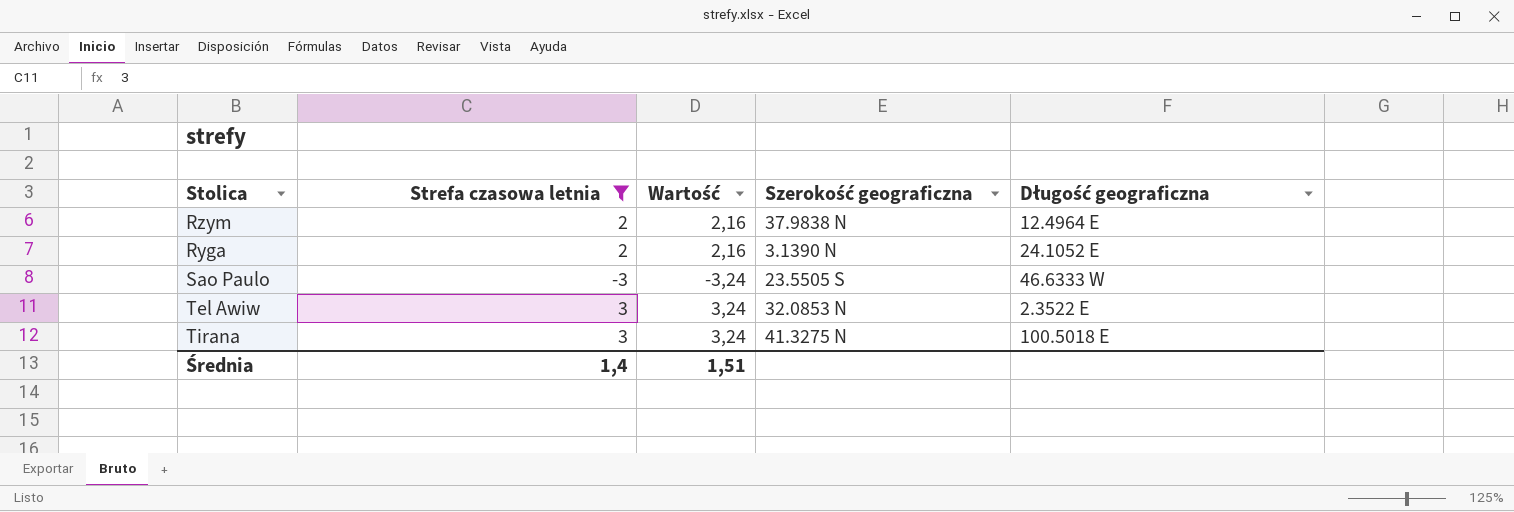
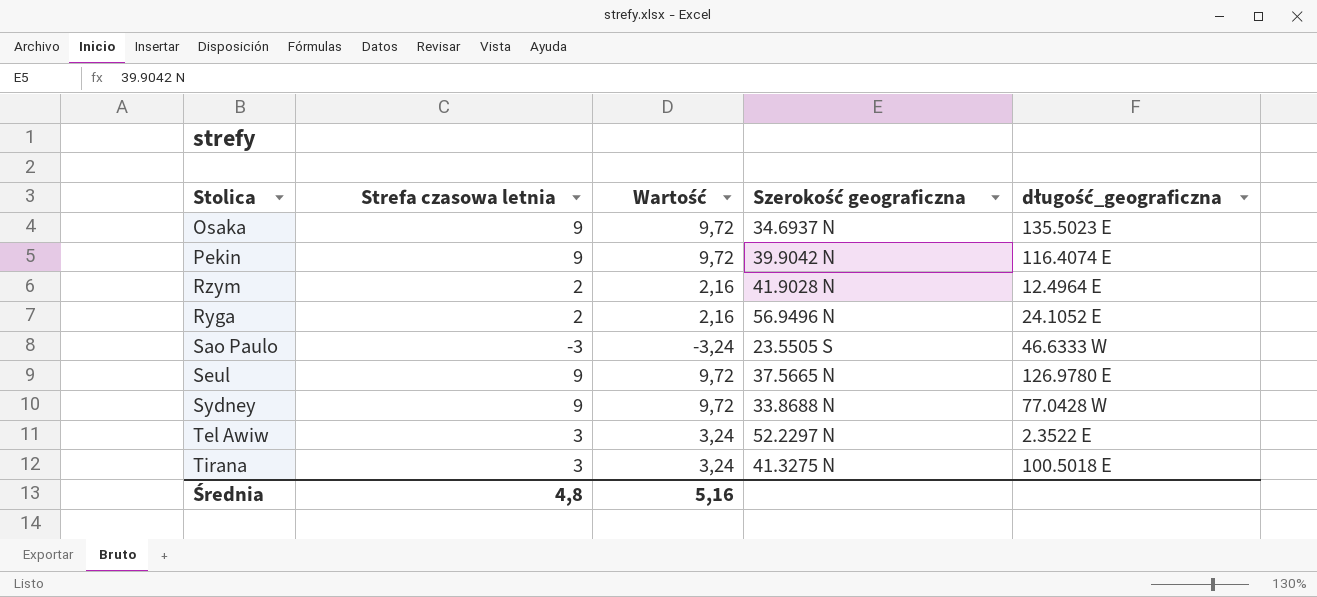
filter: Strefa czasowa letnia != 9 -> none
column name: Długość geograficzna -> długość_geograficzna
Rzym | Szerokość geograficzna: 37.9838 N -> 41.9028 N
Ryga | Szerokość geograficzna: 3.1390 N -> 56.9496 N
Tel Awiw | Szerokość geograficzna: 32.0853 N -> 52.2297 N
Średnia | Strefa czasowa letnia: 1,4 -> 4,8
Średnia | Wartość: 1,51 -> 5,16

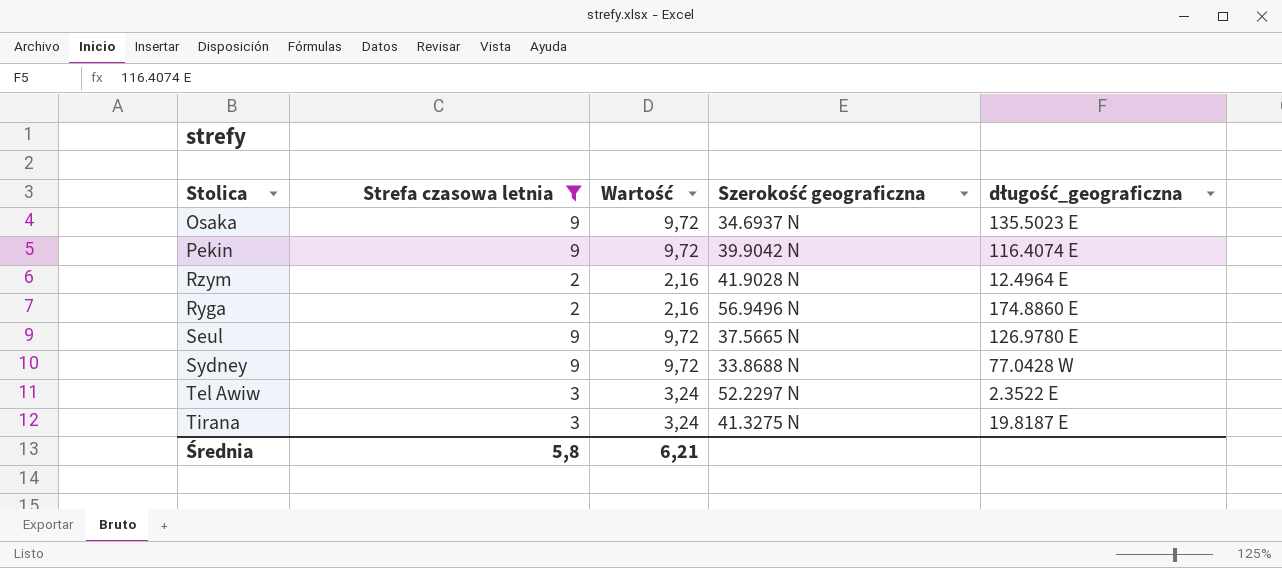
filter: none -> Strefa czasowa letnia != -3
Ryga | długość_geograficzna: 24.1052 E -> 174.8860 E
Tirana | długość_geograficzna: 100.5018 E -> 19.8187 E
Średnia | Strefa czasowa letnia: 4,8 -> 5,8
Średnia | Wartość: 5,16 -> 6,21

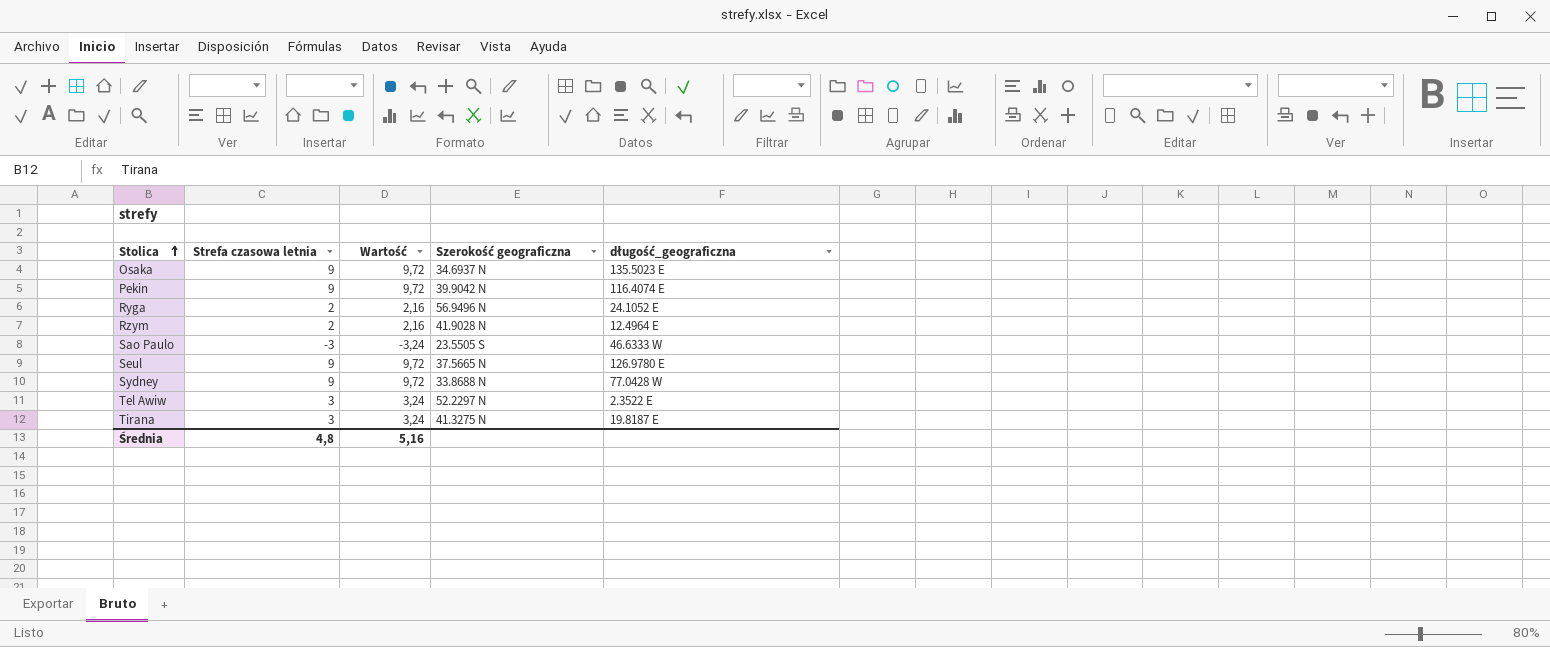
filter: Strefa czasowa letnia != -3 -> none
row order: none -> Stolica ascending
Ryga | długość_geograficzna: 174.8860 E -> 24.1052 E
Średnia | Strefa czasowa letnia: 5,8 -> 4,8
Średnia | Wartość: 6,21 -> 5,16

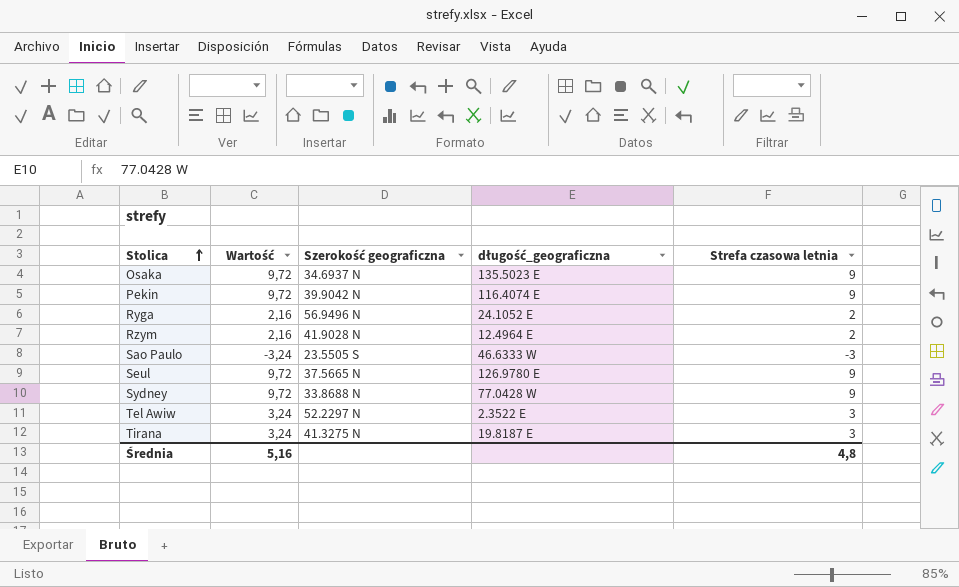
column Strefa czasowa letnia | position: 2 -> 5

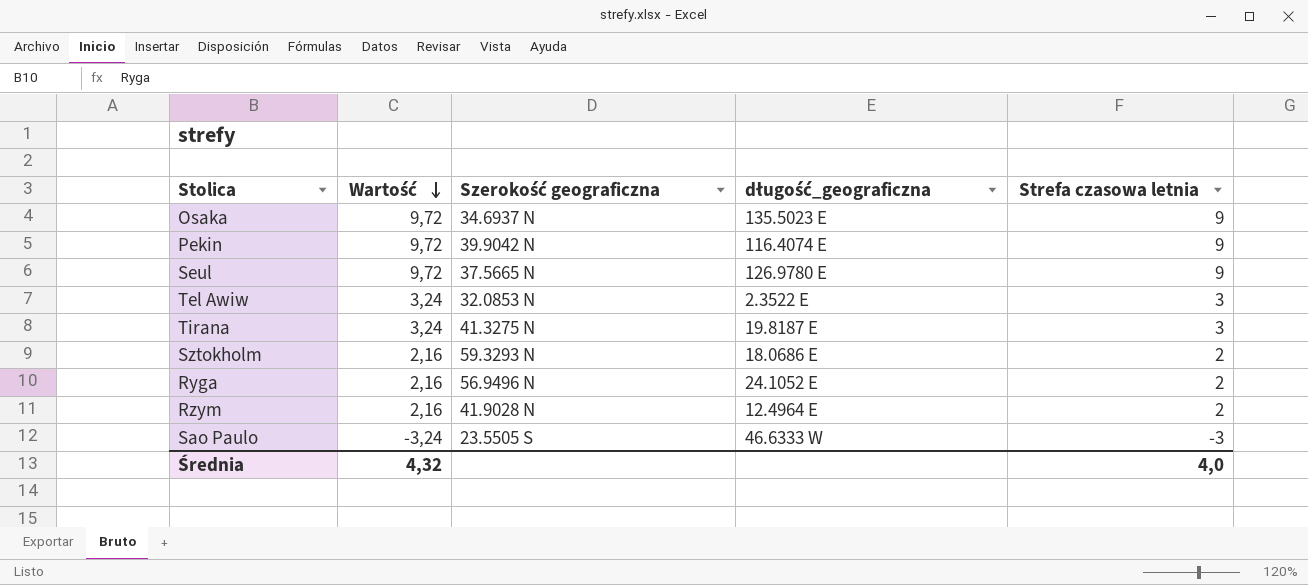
row order: Stolica ascending -> Wartość descending
row Sydney: 9,72 | 33.8688 N | 77.0428 W | 9 -> none
Tel Awiw | Szerokość geograficzna: 52.2297 N -> 32.0853 N
row Sztokholm: none -> 2,16 | 59.3293 N | 18.0686 E | 2
Średnia | Wartość: 5,16 -> 4,32
Średnia | Strefa czasowa letnia: 4,8 -> 4,0

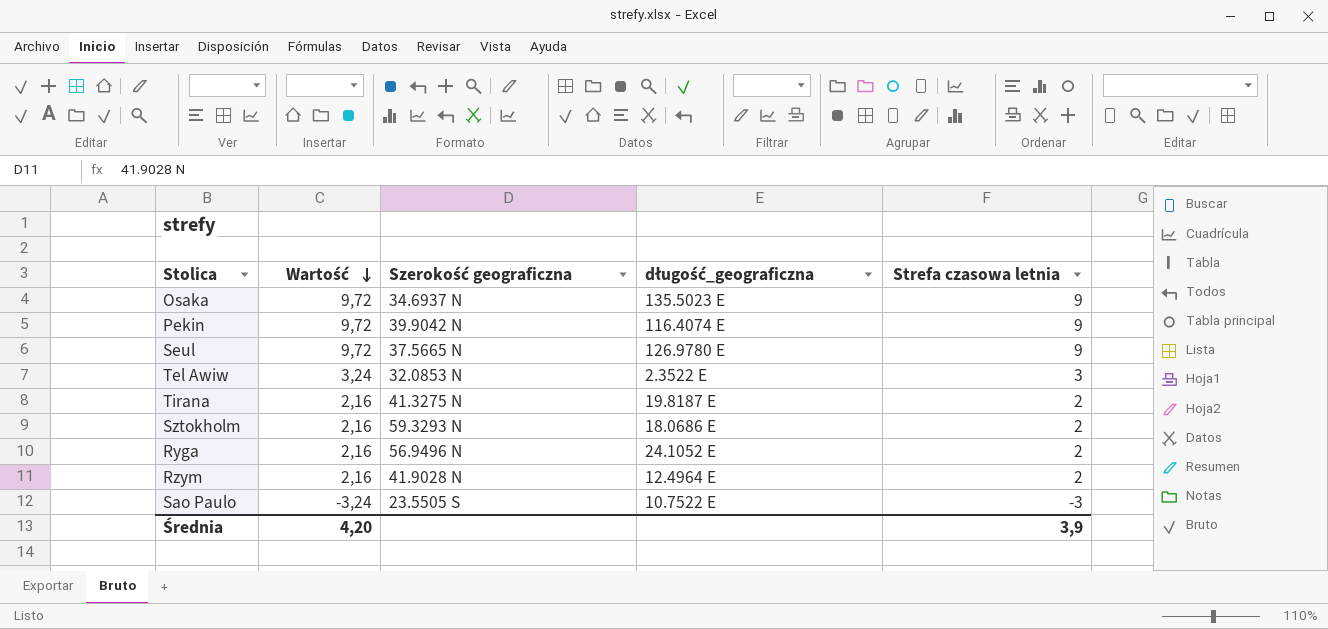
Tirana | Wartość: 3,24 -> 2,16
Tirana | Strefa czasowa letnia: 3 -> 2
Sao Paulo | długość_geograficzna: 46.6333 W -> 10.7522 E
Średnia | Wartość: 4,32 -> 4,20
Średnia | Strefa czasowa letnia: 4,0 -> 3,9

